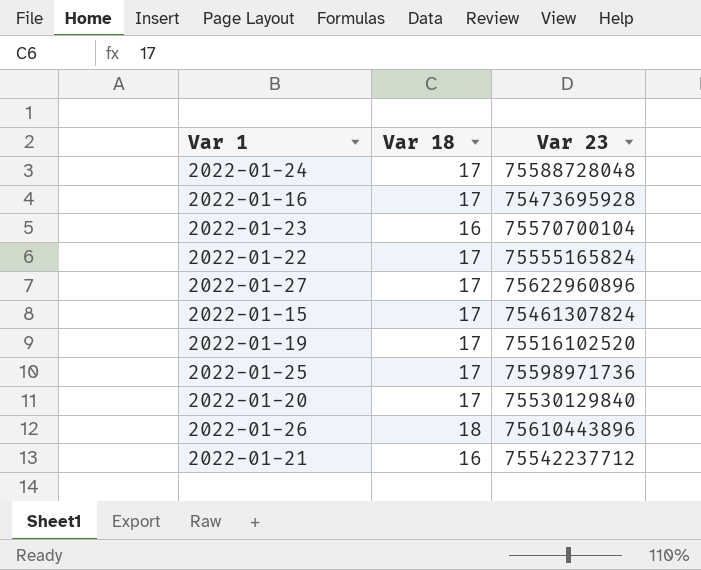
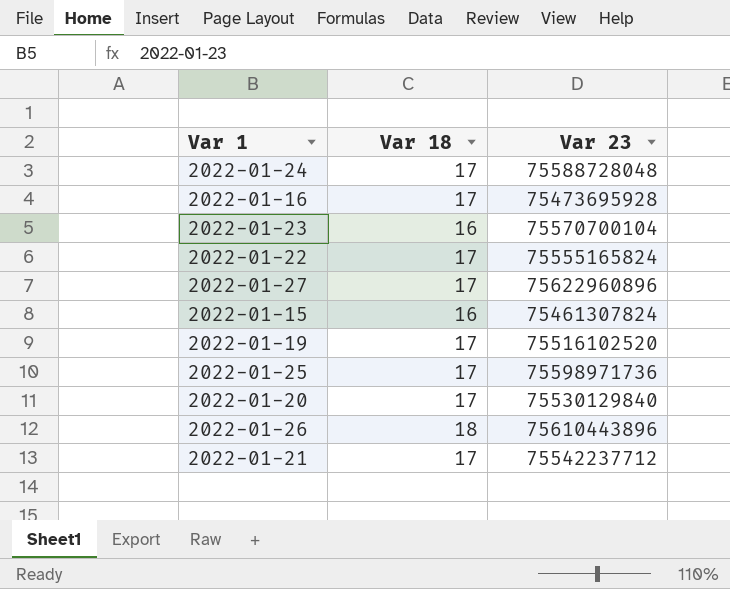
2022-01-15 | Var 18: 17 -> 16
2022-01-21 | Var 18: 16 -> 17

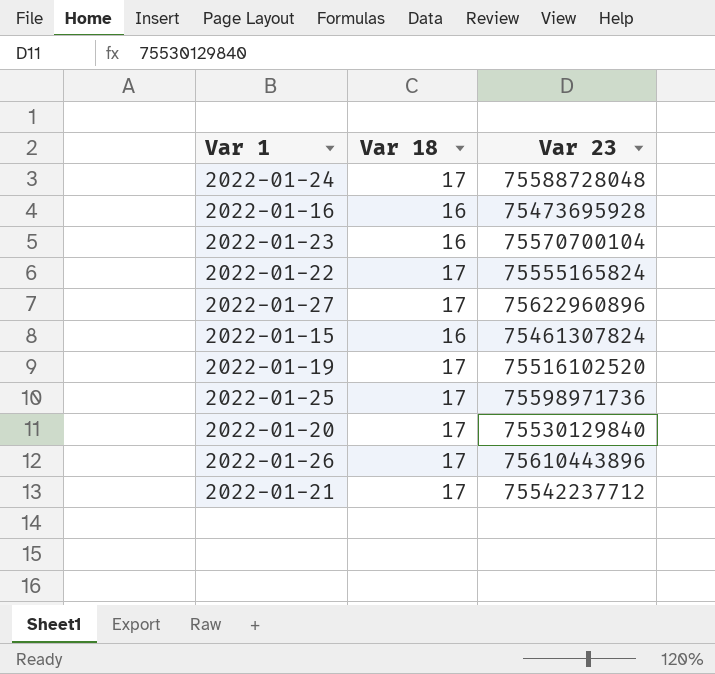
2022-01-16 | Var 18: 17 -> 16
2022-01-26 | Var 18: 18 -> 17

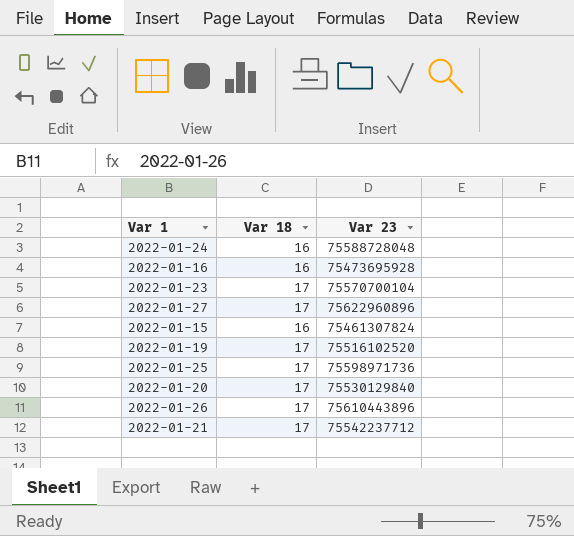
row 2022-01-22: 17 | 75555165824 -> none
2022-01-24 | Var 18: 17 -> 16
2022-01-23 | Var 18: 16 -> 17

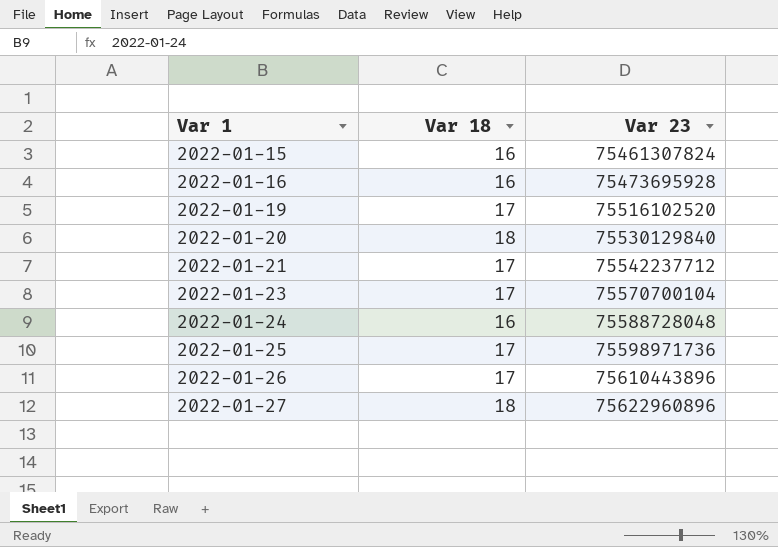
row order: none -> Var 1 ascending
2022-01-20 | Var 18: 17 -> 18
2022-01-27 | Var 18: 17 -> 18

